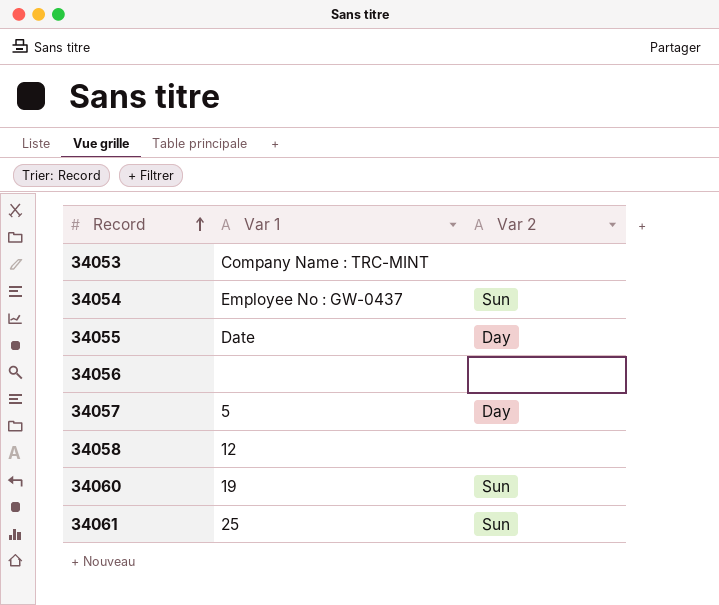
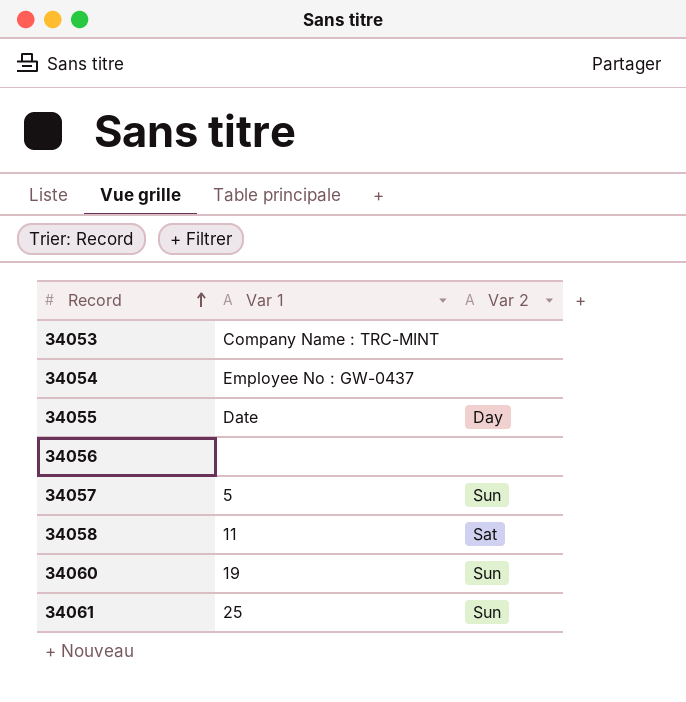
34054 | Var 2: Sun -> none
34057 | Var 2: Day -> Sun
34058 | Var 1: 12 -> 11
34058 | Var 2: none -> Sat

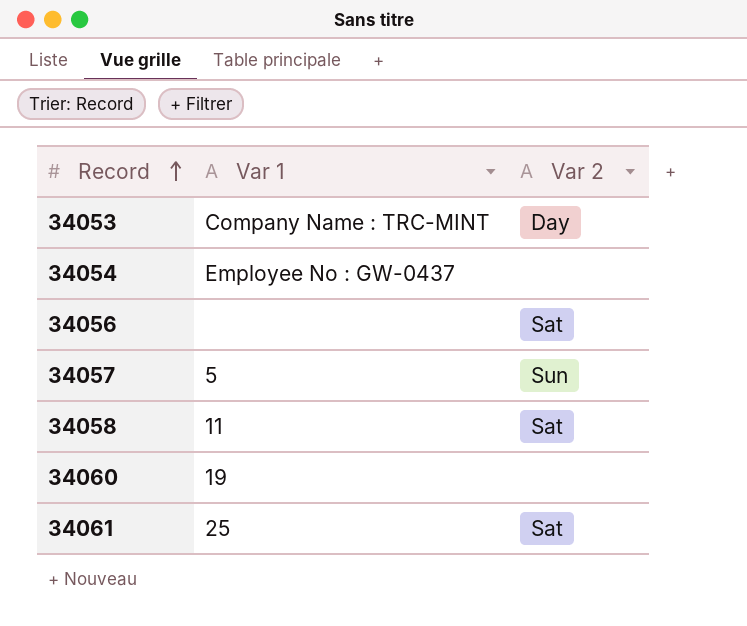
row 34055: Date | Day -> none
34053 | Var 2: none -> Day
34056 | Var 2: none -> Sat
34060 | Var 2: Sun -> none
34061 | Var 2: Sun -> Sat

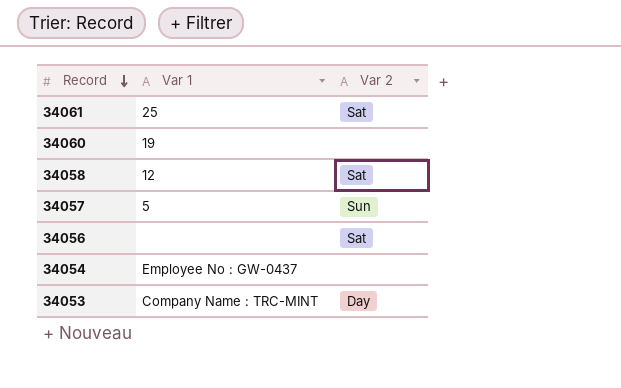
row order: Record ascending -> Record descending
34058 | Var 1: 11 -> 12

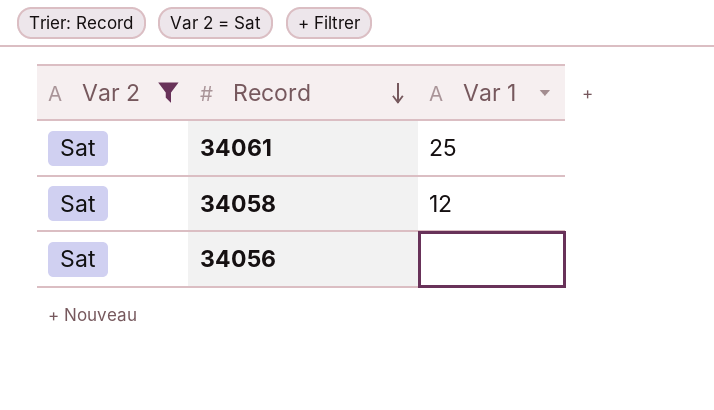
filter: none -> Var 2 = Sat
column Var 2 | position: 3 -> 1

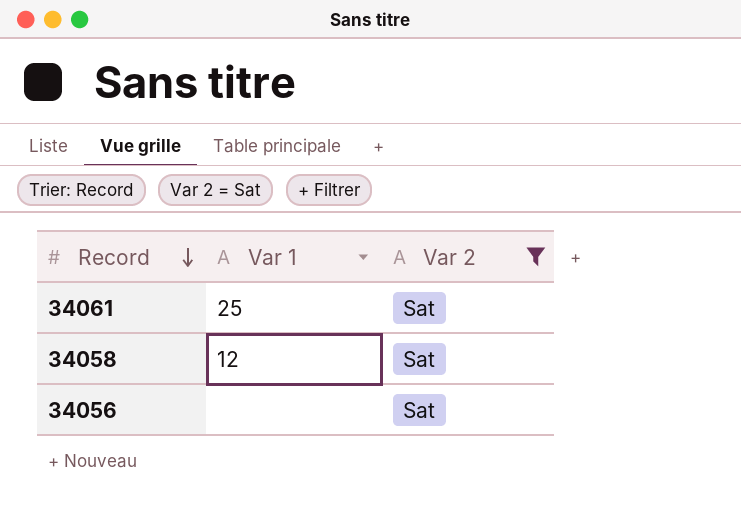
column Var 2 | position: 1 -> 3

